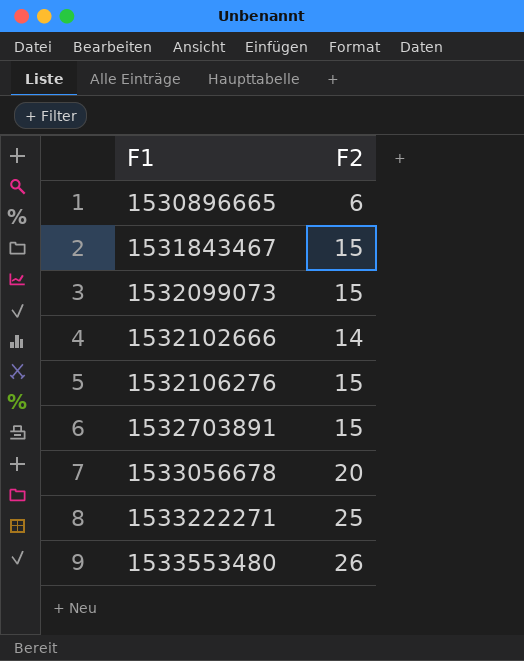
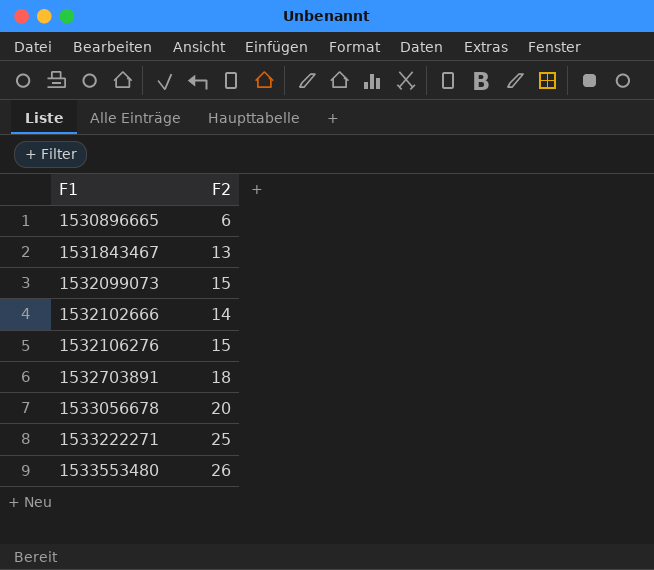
1531843467 | F2: 15 -> 13
1532703891 | F2: 15 -> 18

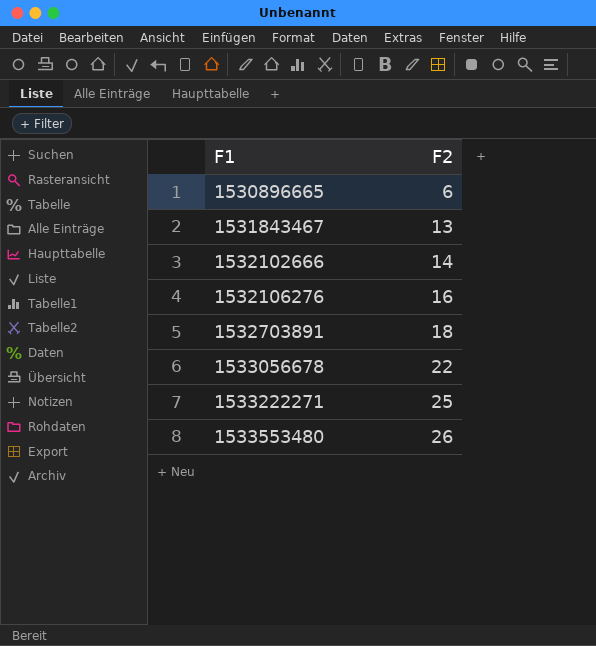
row 1532099073: 15 -> none
1532106276 | F2: 15 -> 16
1533056678 | F2: 20 -> 22

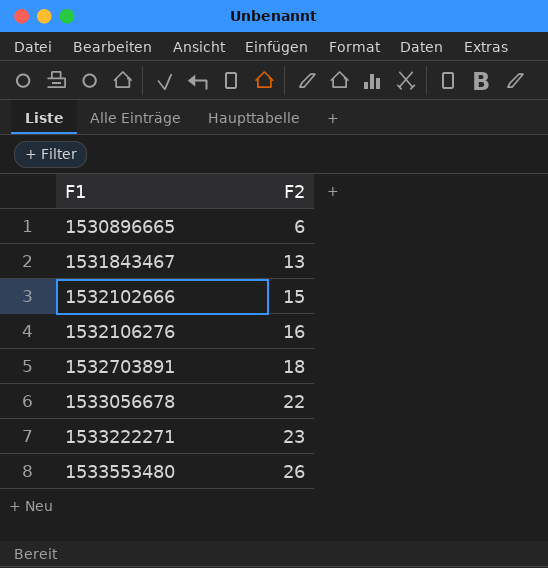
1532102666 | F2: 14 -> 15
1533222271 | F2: 25 -> 23

